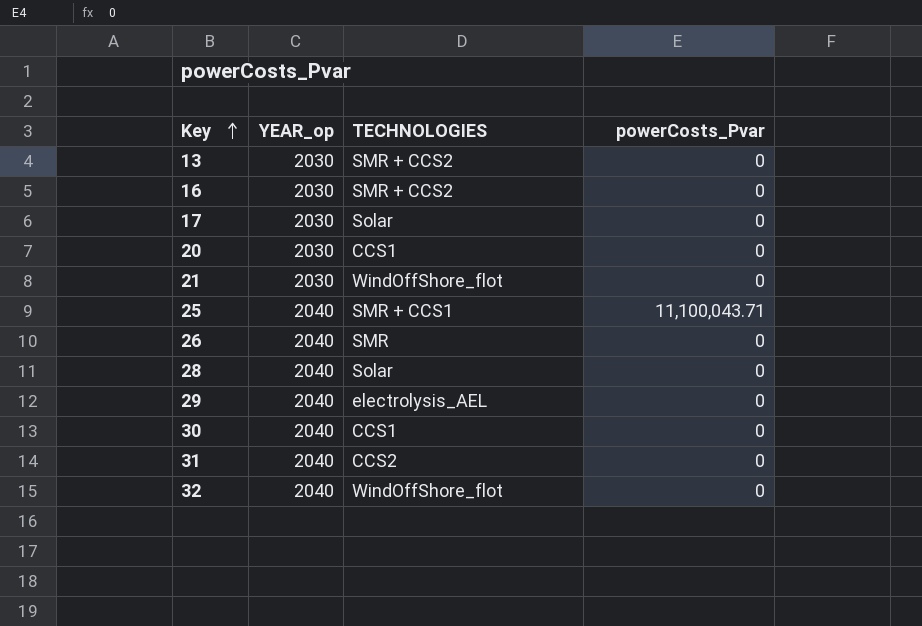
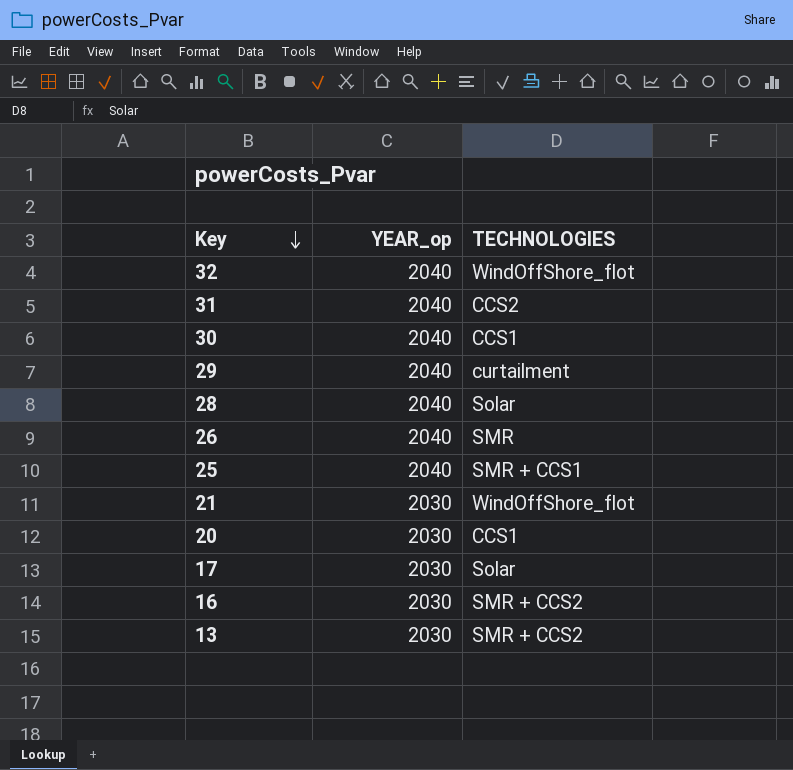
row order: Key ascending -> Key descending
column powerCosts_Pvar | position: 4 -> none
29 | TECHNOLOGIES: electrolysis_AEL -> curtailment

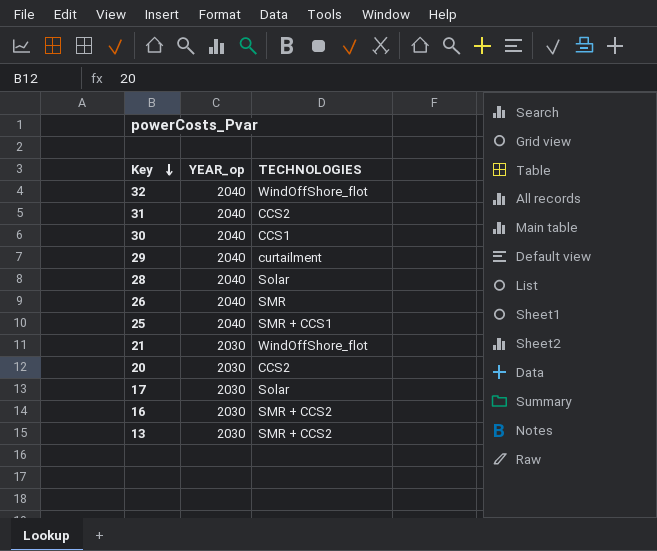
20 | TECHNOLOGIES: CCS1 -> CCS2

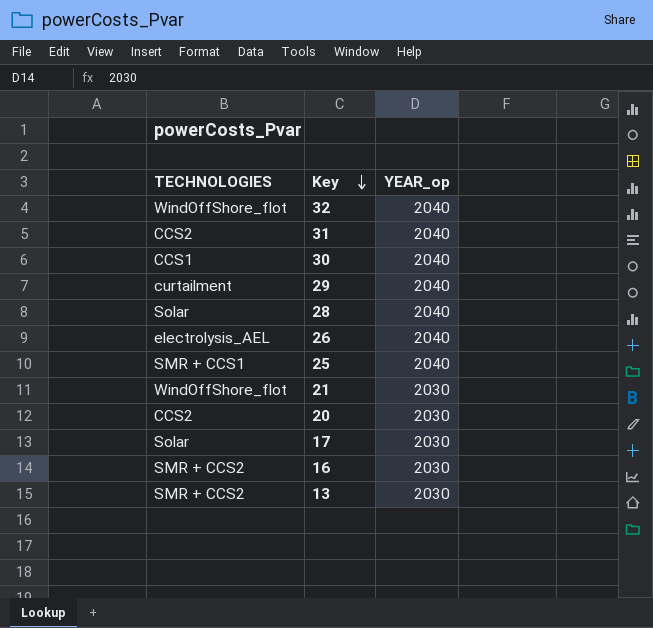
column TECHNOLOGIES | position: 3 -> 1
26 | TECHNOLOGIES: SMR -> electrolysis_AEL

